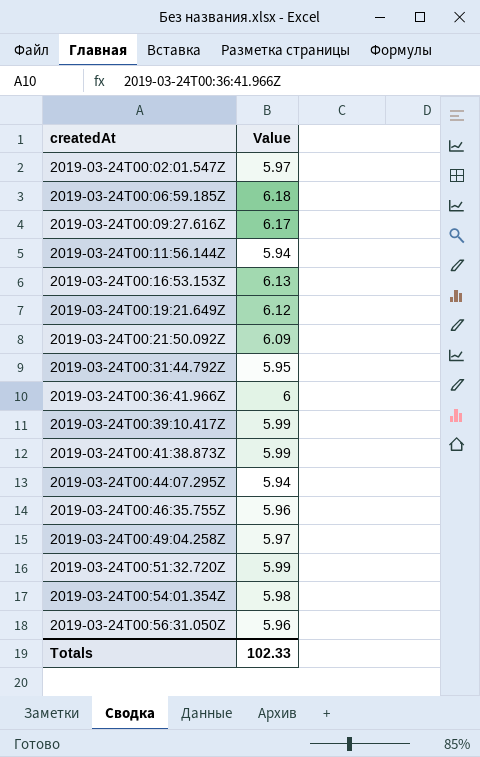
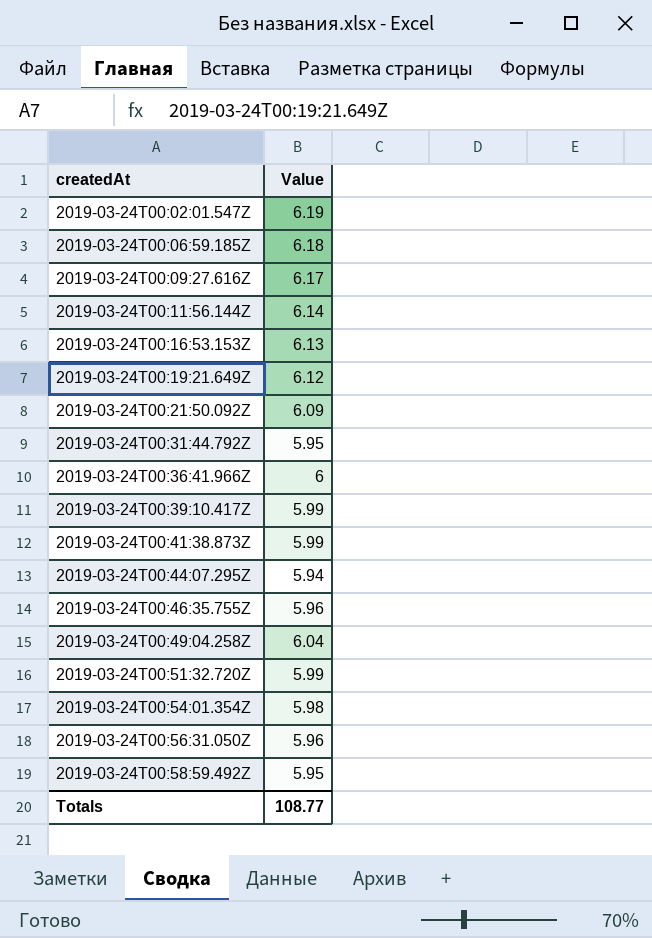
2019-03-24T00:02:01.547Z | Value: 5.97 -> 6.19
2019-03-24T00:11:56.144Z | Value: 5.94 -> 6.14
2019-03-24T00:49:04.258Z | Value: 5.97 -> 6.04
row 2019-03-24T00:58:59.492Z: none -> 5.95
Totals | Value: 102.33 -> 108.77

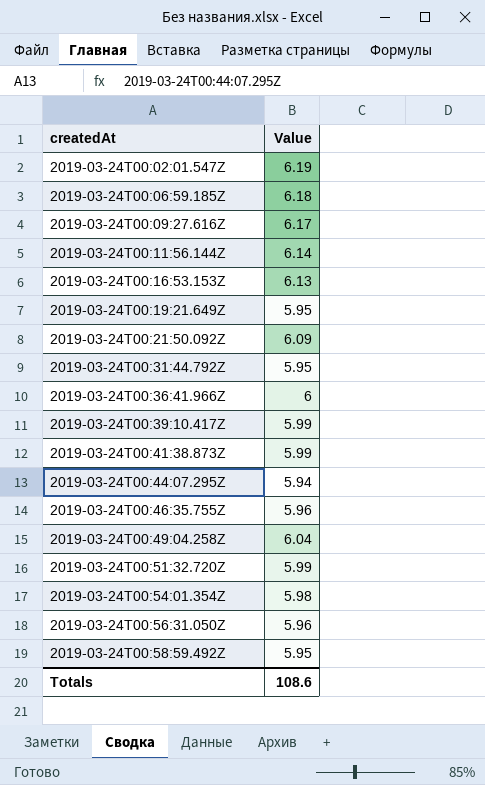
2019-03-24T00:19:21.649Z | Value: 6.12 -> 5.95
Totals | Value: 108.77 -> 108.6

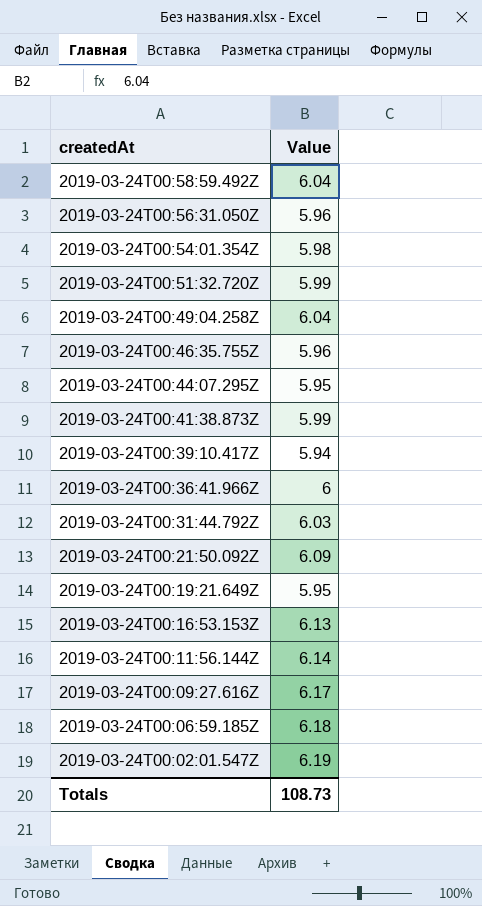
row order: createdAt ascending -> createdAt descending
2019-03-24T00:58:59.492Z | Value: 5.95 -> 6.04
2019-03-24T00:44:07.295Z | Value: 5.94 -> 5.95
2019-03-24T00:39:10.417Z | Value: 5.99 -> 5.94
2019-03-24T00:31:44.792Z | Value: 5.95 -> 6.03
Totals | Value: 108.6 -> 108.73

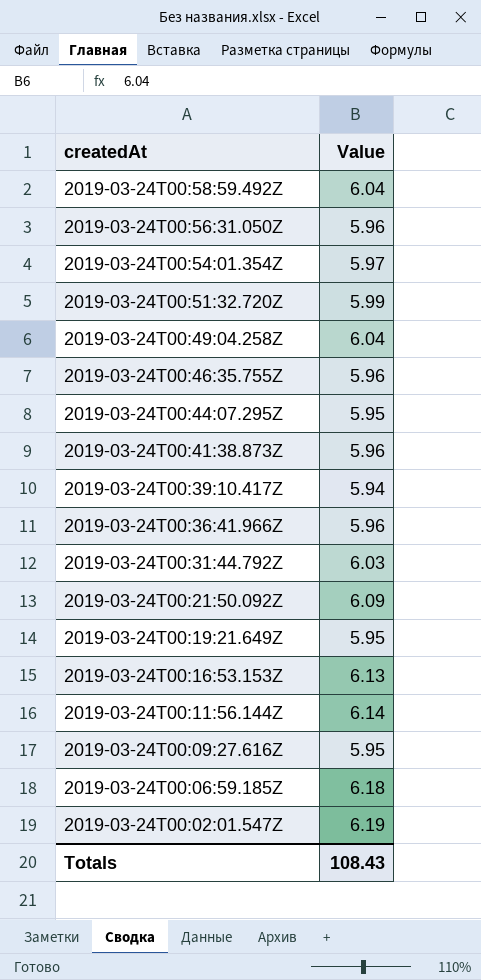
2019-03-24T00:54:01.354Z | Value: 5.98 -> 5.97
2019-03-24T00:41:38.873Z | Value: 5.99 -> 5.96
2019-03-24T00:36:41.966Z | Value: 6 -> 5.96
2019-03-24T00:09:27.616Z | Value: 6.17 -> 5.95
Totals | Value: 108.73 -> 108.43

